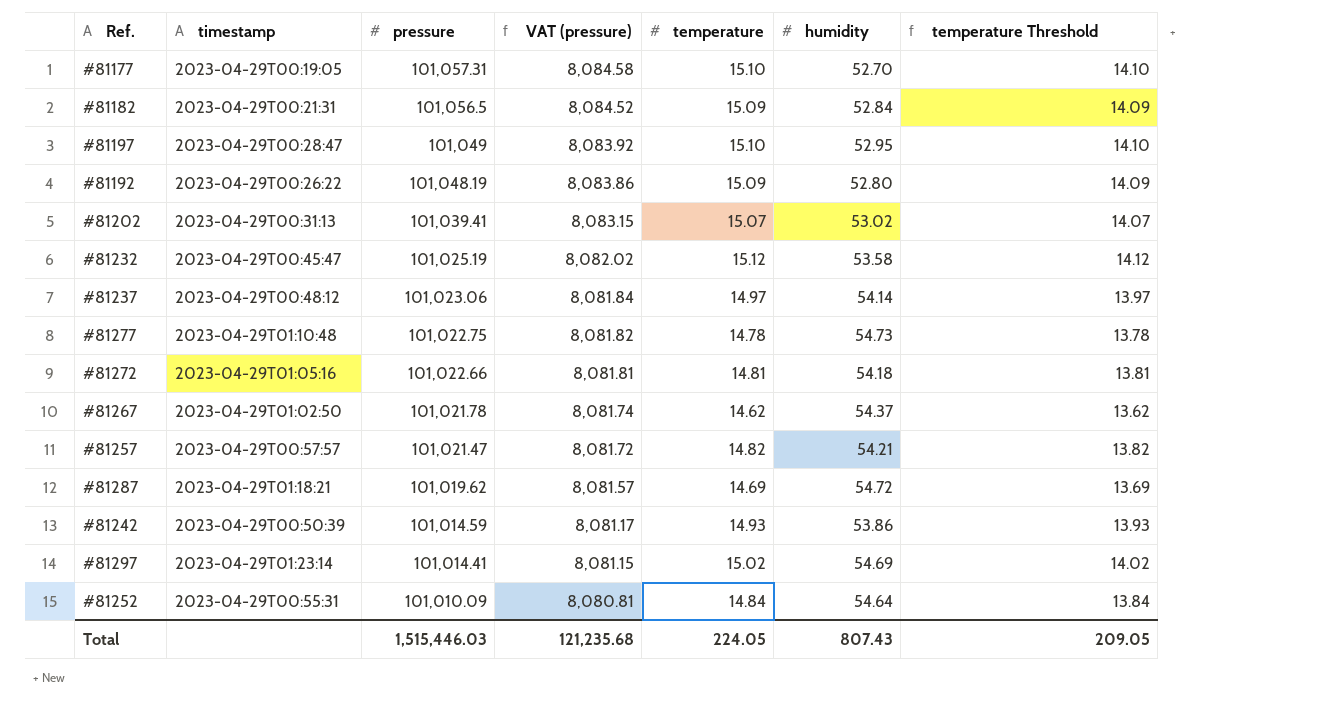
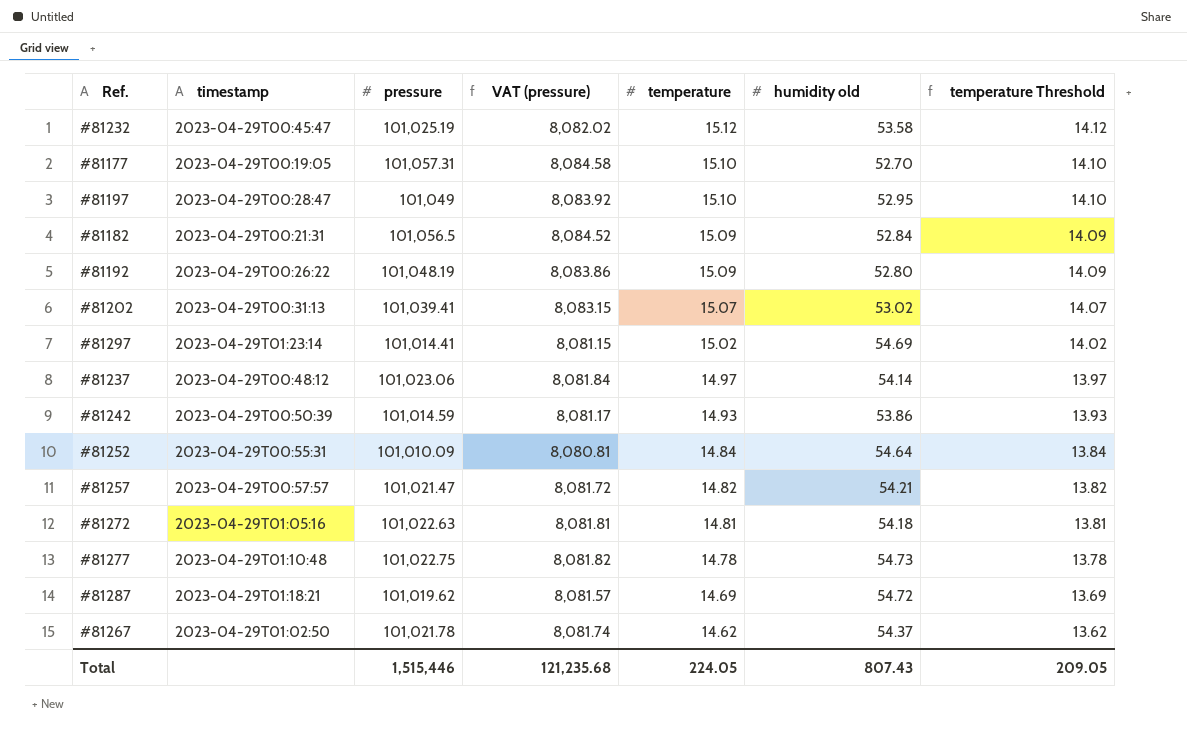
row order: pressure descending -> temperature descending
column name: humidity -> humidity old
#81272 | pressure: 101,022.66 -> 101,022.63
Total | pressure: 1,515,446.03 -> 1,515,446

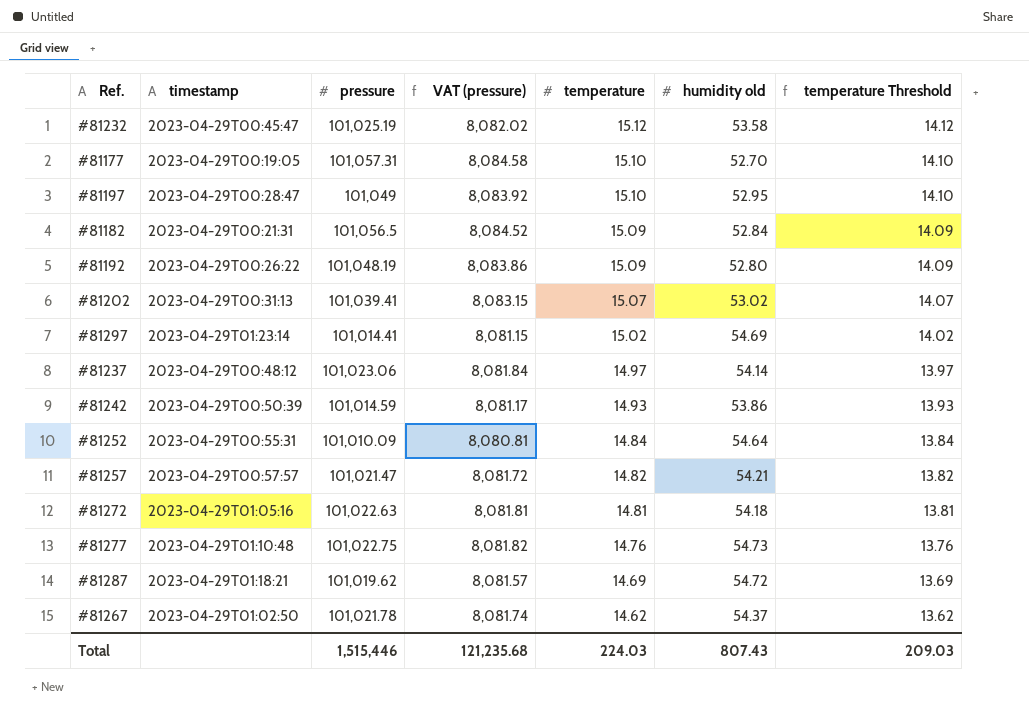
#81277 | temperature: 14.78 -> 14.76
#81277 | temperature Threshold: 13.78 -> 13.76
Total | temperature: 224.05 -> 224.03
Total | temperature Threshold: 209.05 -> 209.03

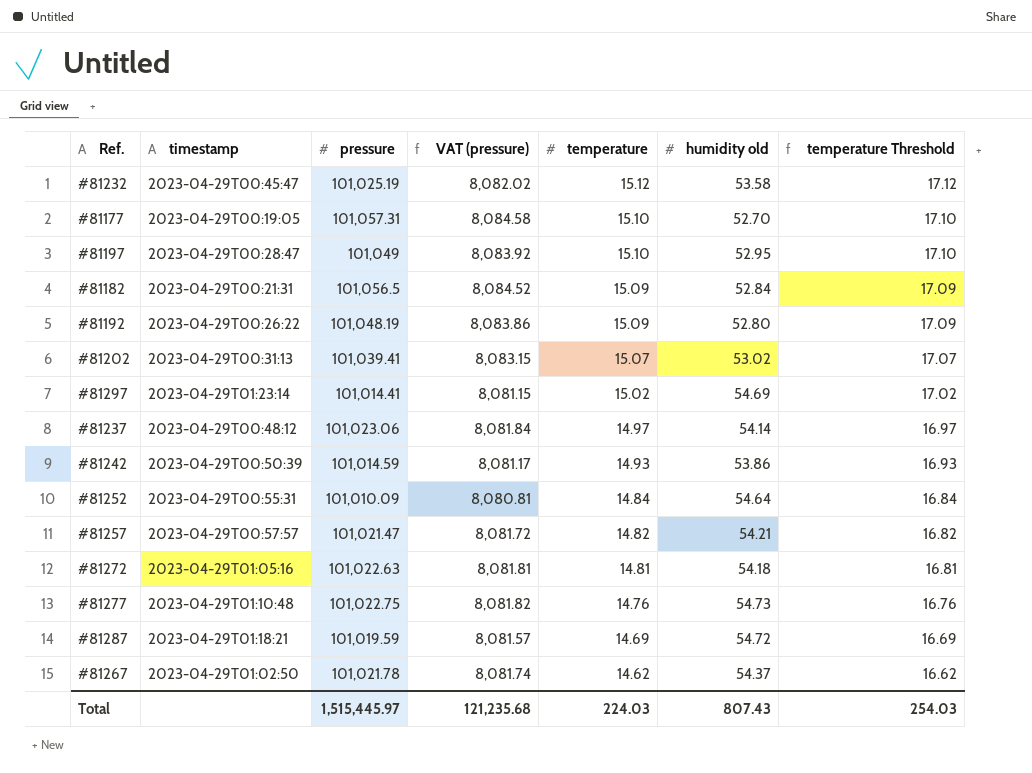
column temperature Threshold | formula: [temperature] - 1 -> [temperature] + 2
#81287 | pressure: 101,019.62 -> 101,019.59
Total | pressure: 1,515,446 -> 1,515,445.97
Total | temperature Threshold: 209.03 -> 254.03

